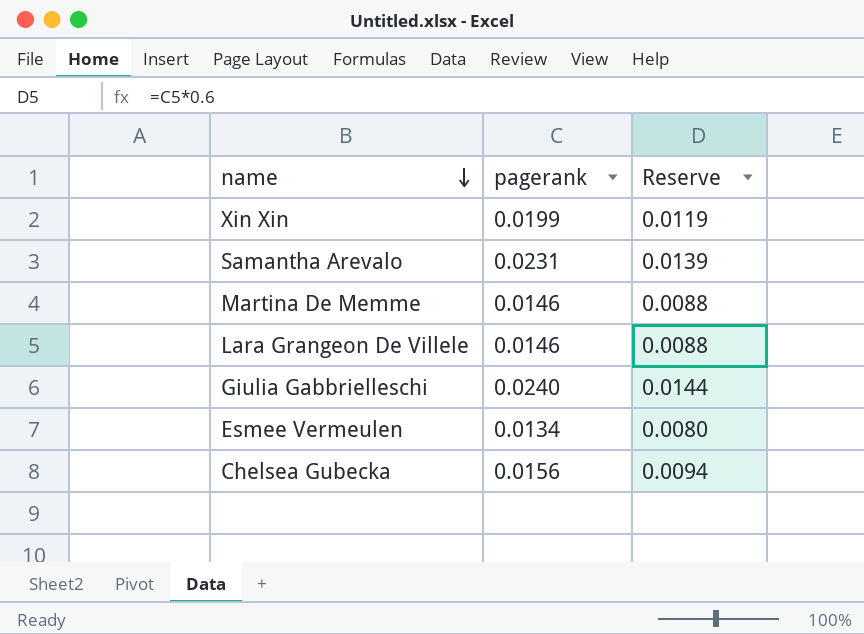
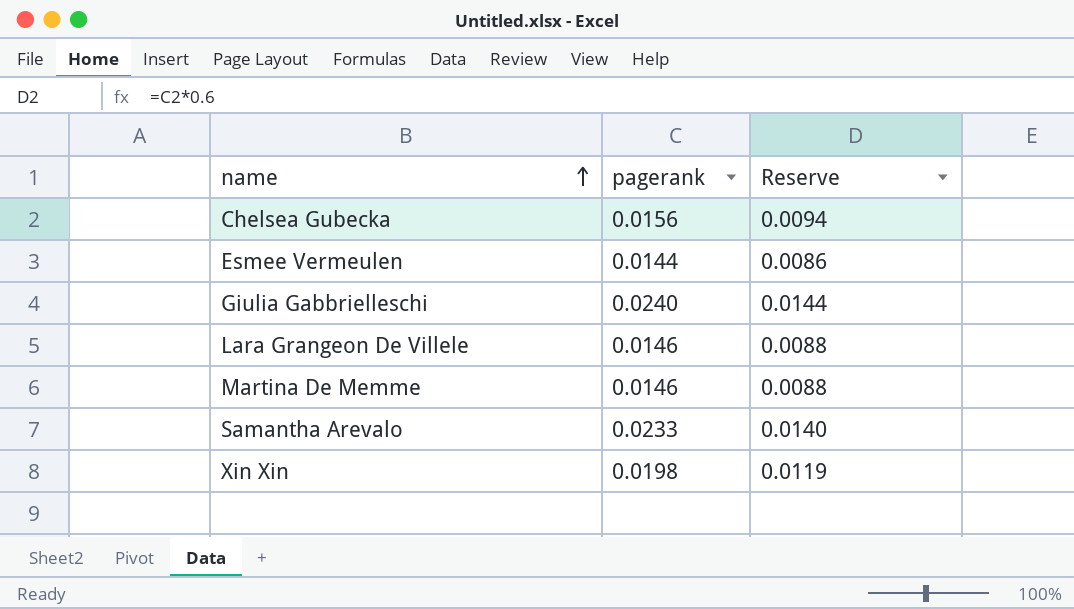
row order: name descending -> name ascending
Esmee Vermeulen | pagerank: 0.0134 -> 0.0144
Esmee Vermeulen | Reserve: 0.0080 -> 0.0086
Samantha Arevalo | pagerank: 0.0231 -> 0.0233
Samantha Arevalo | Reserve: 0.0139 -> 0.0140
Xin Xin | pagerank: 0.0199 -> 0.0198

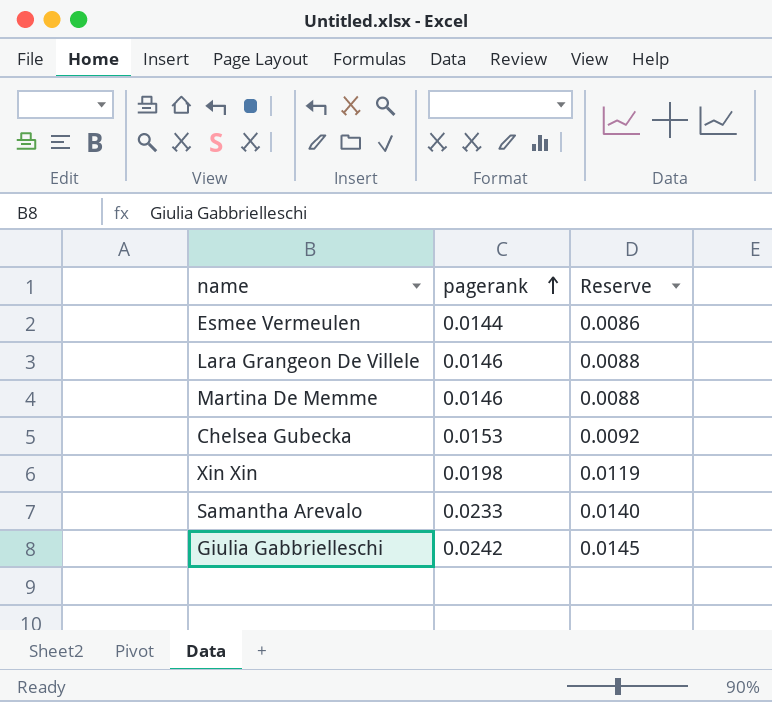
row order: name ascending -> pagerank ascending
Chelsea Gubecka | pagerank: 0.0156 -> 0.0153
Chelsea Gubecka | Reserve: 0.0094 -> 0.0092
Giulia Gabbrielleschi | pagerank: 0.0240 -> 0.0242
Giulia Gabbrielleschi | Reserve: 0.0144 -> 0.0145

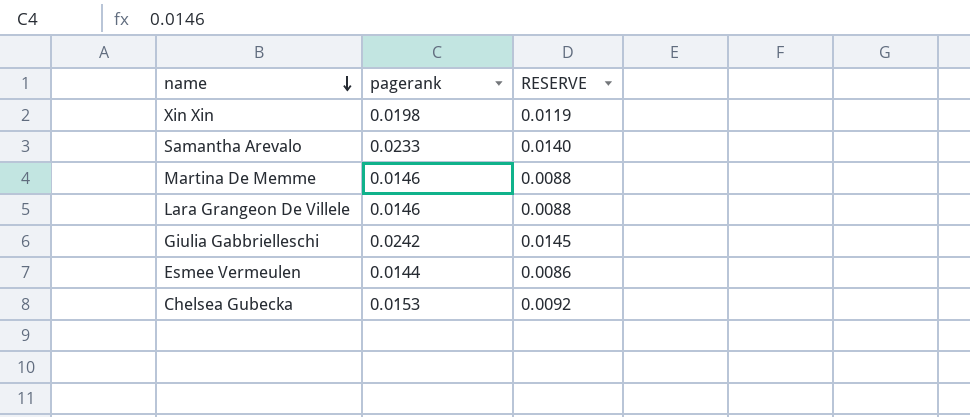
row order: pagerank ascending -> name descending
column name: Reserve -> RESERVE

